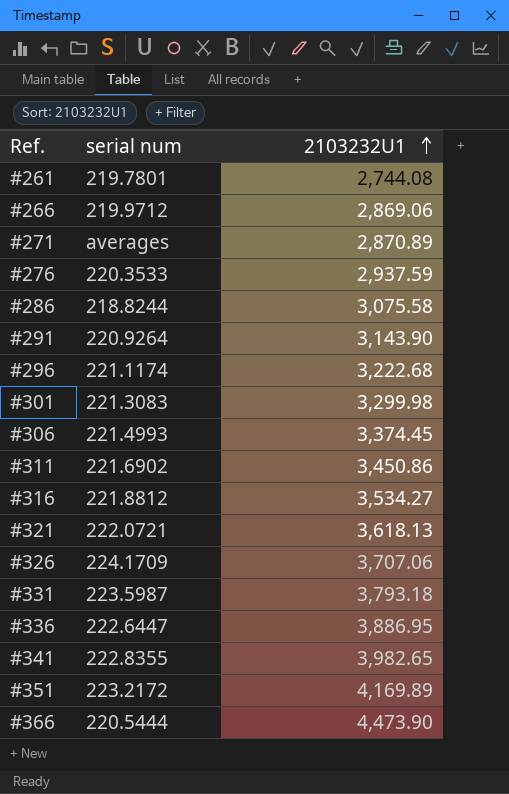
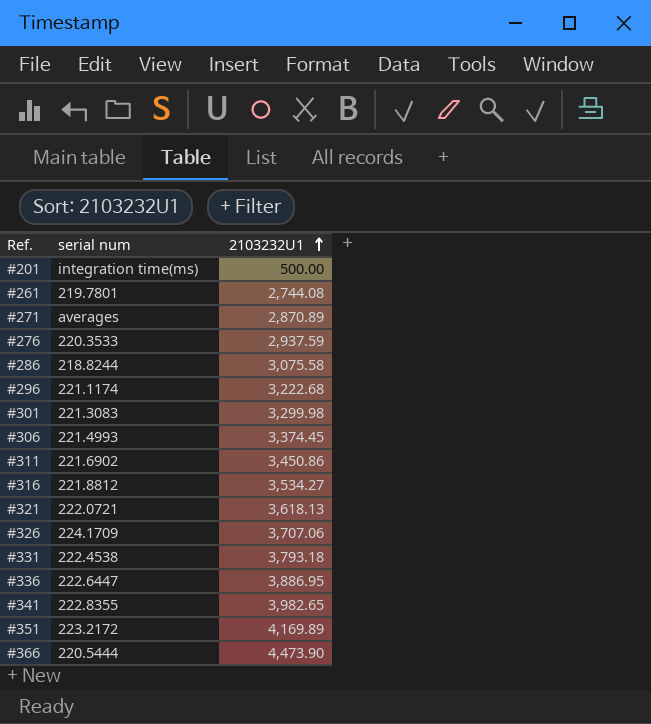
row #266: 219.9712 | 2,869.06 -> none
row #291: 220.9264 | 3,143.90 -> none
row #201: none -> integration time(ms) | 500.00
#331 | serial num: 223.5987 -> 222.4538

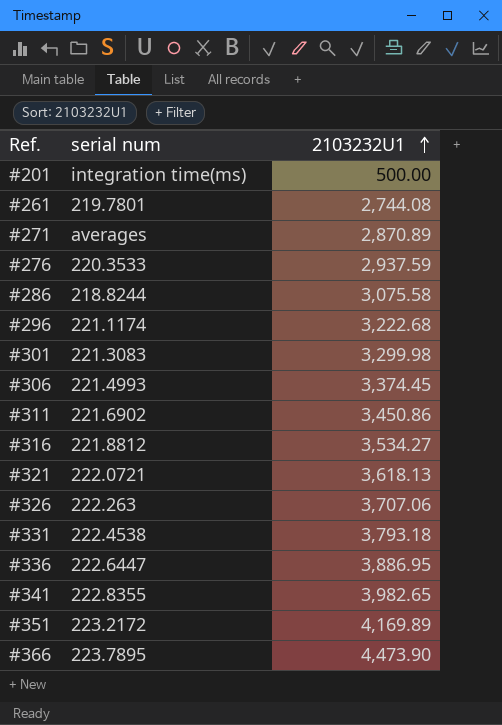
#326 | serial num: 224.1709 -> 222.263
#366 | serial num: 220.5444 -> 223.7895

